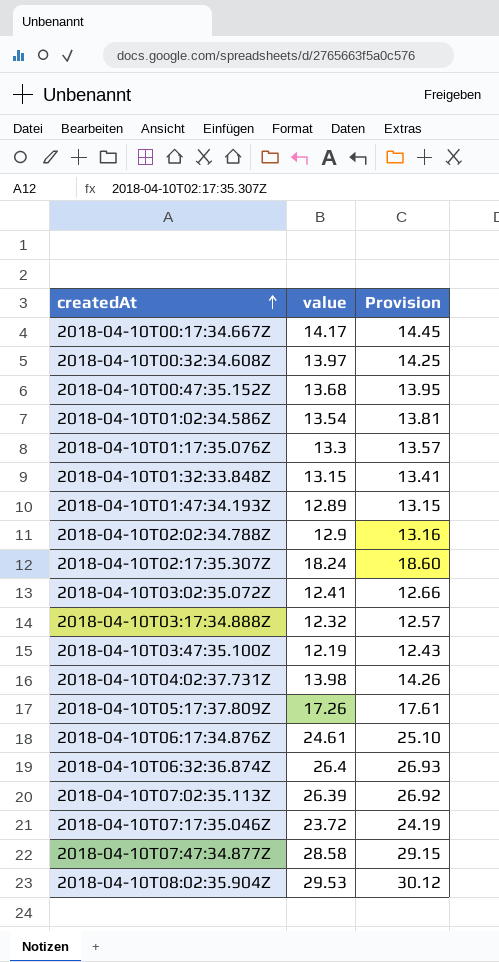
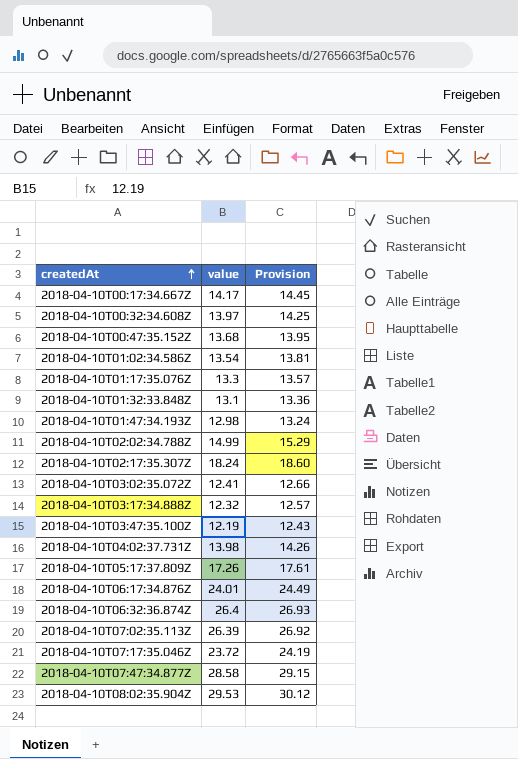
2018-04-10T01:32:33.848Z | value: 13.15 -> 13.1
2018-04-10T01:32:33.848Z | Provision: 13.41 -> 13.36
2018-04-10T01:47:34.193Z | value: 12.89 -> 12.98
2018-04-10T01:47:34.193Z | Provision: 13.15 -> 13.24
2018-04-10T02:02:34.788Z | value: 12.9 -> 14.99
2018-04-10T02:02:34.788Z | Provision: 13.16 -> 15.29
2018-04-10T06:17:34.876Z | value: 24.61 -> 24.01
2018-04-10T06:17:34.876Z | Provision: 25.10 -> 24.49

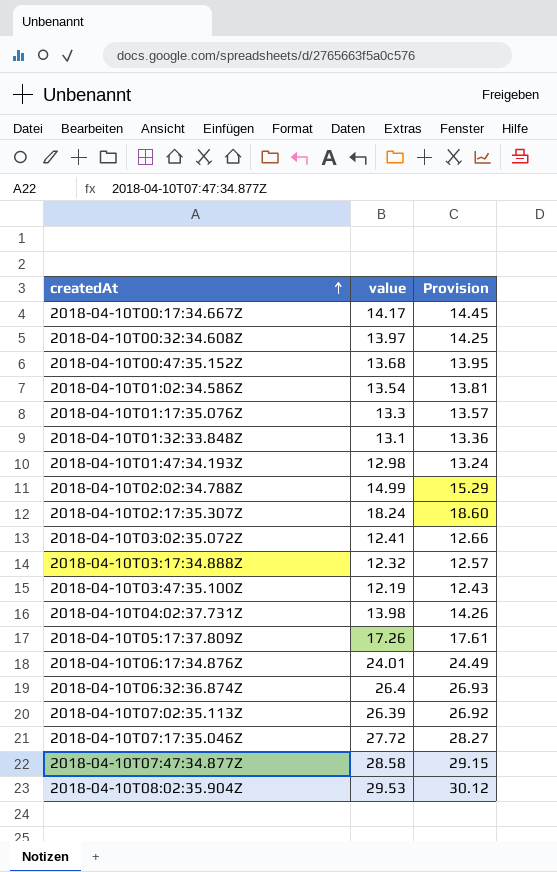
2018-04-10T07:17:35.046Z | value: 23.72 -> 27.72
2018-04-10T07:17:35.046Z | Provision: 24.19 -> 28.27

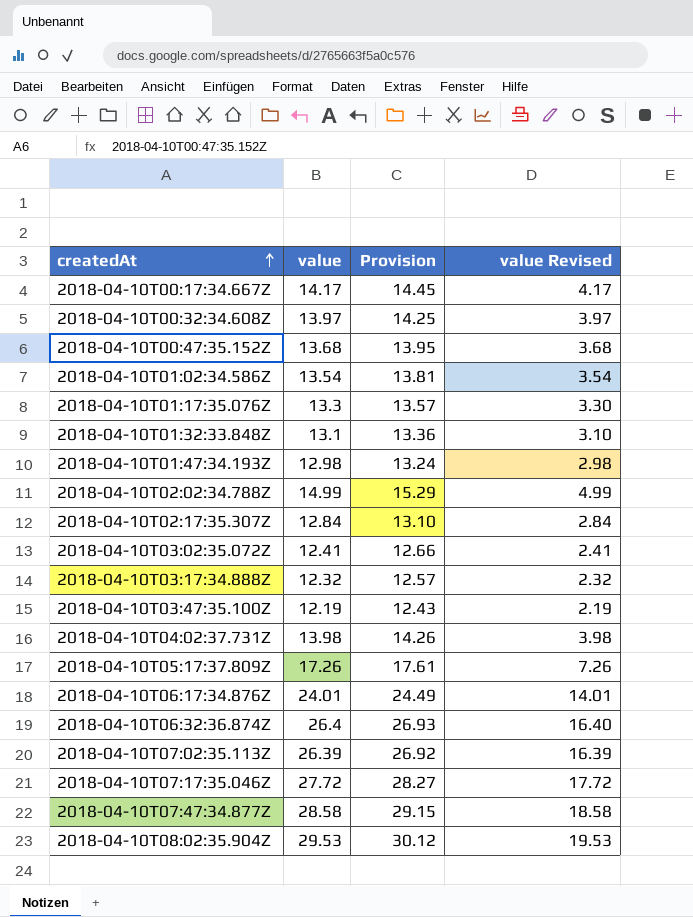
column value Revised | formula: none -> [value] - 10
2018-04-10T02:17:35.307Z | value: 18.24 -> 12.84
2018-04-10T02:17:35.307Z | Provision: 18.60 -> 13.10

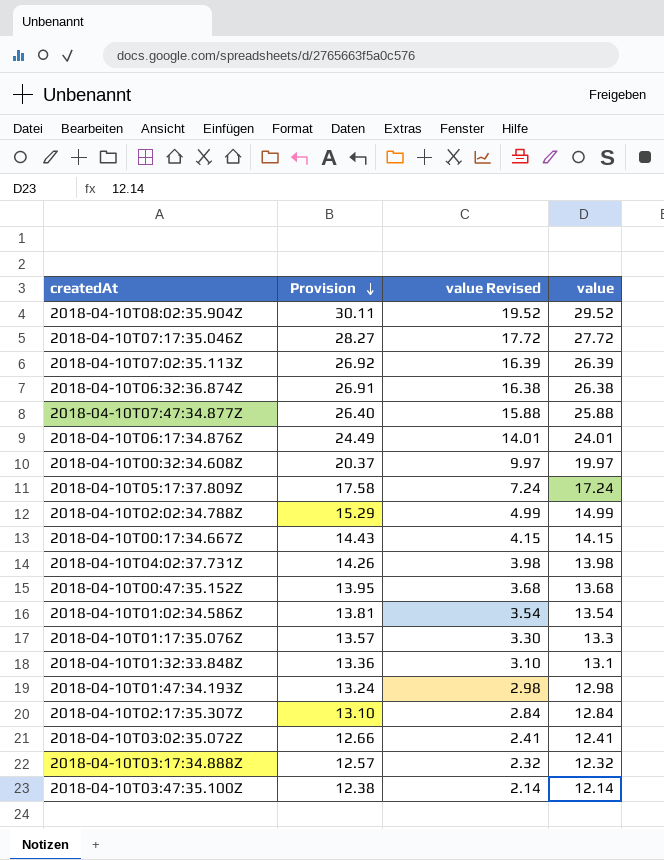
row order: createdAt ascending -> Provision descending
column value | position: 2 -> 4
2018-04-10T08:02:35.904Z | Provision: 30.12 -> 30.11
2018-04-10T08:02:35.904Z | value Revised: 19.53 -> 19.52
2018-04-10T08:02:35.904Z | value: 29.53 -> 29.52
2018-04-10T06:32:36.874Z | Provision: 26.93 -> 26.91
2018-04-10T06:32:36.874Z | value Revised: 16.40 -> 16.38
2018-04-10T06:32:36.874Z | value: 26.4 -> 26.38
2018-04-10T07:47:34.877Z | Provision: 29.15 -> 26.40
2018-04-10T07:47:34.877Z | value Revised: 18.58 -> 15.88
2018-04-10T07:47:34.877Z | value: 28.58 -> 25.88
2018-04-10T00:32:34.608Z | Provision: 14.25 -> 20.37
2018-04-10T00:32:34.608Z | value Revised: 3.97 -> 9.97
2018-04-10T00:32:34.608Z | value: 13.97 -> 19.97
2018-04-10T05:17:37.809Z | Provision: 17.61 -> 17.58
2018-04-10T05:17:37.809Z | value Revised: 7.26 -> 7.24
2018-04-10T05:17:37.809Z | value: 17.26 -> 17.24
2018-04-10T00:17:34.667Z | Provision: 14.45 -> 14.43
2018-04-10T00:17:34.667Z | value Revised: 4.17 -> 4.15
2018-04-10T00:17:34.667Z | value: 14.17 -> 14.15
2018-04-10T03:47:35.100Z | Provision: 12.43 -> 12.38
2018-04-10T03:47:35.100Z | value Revised: 2.19 -> 2.14
2018-04-10T03:47:35.100Z | value: 12.19 -> 12.14

